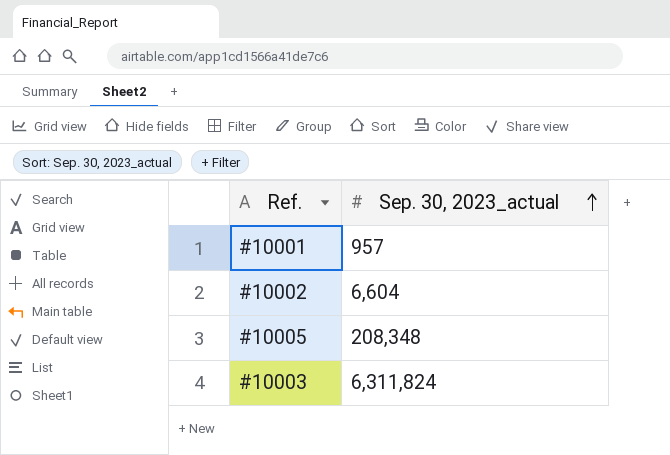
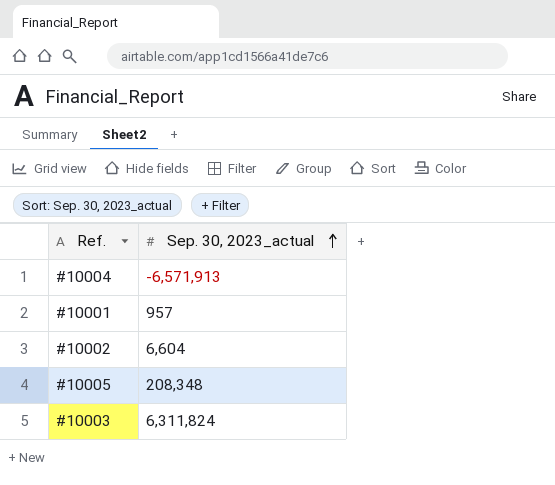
row #10004: none -> -6,571,913

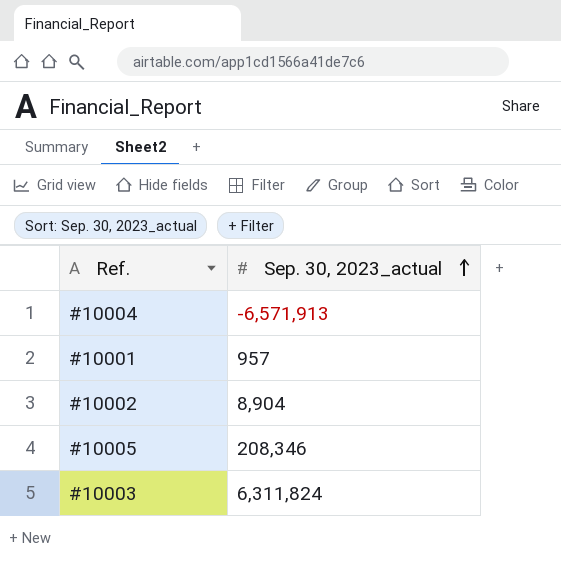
#10002 | Sep. 30, 2023_actual: 6,604 -> 8,904
#10005 | Sep. 30, 2023_actual: 208,348 -> 208,346

